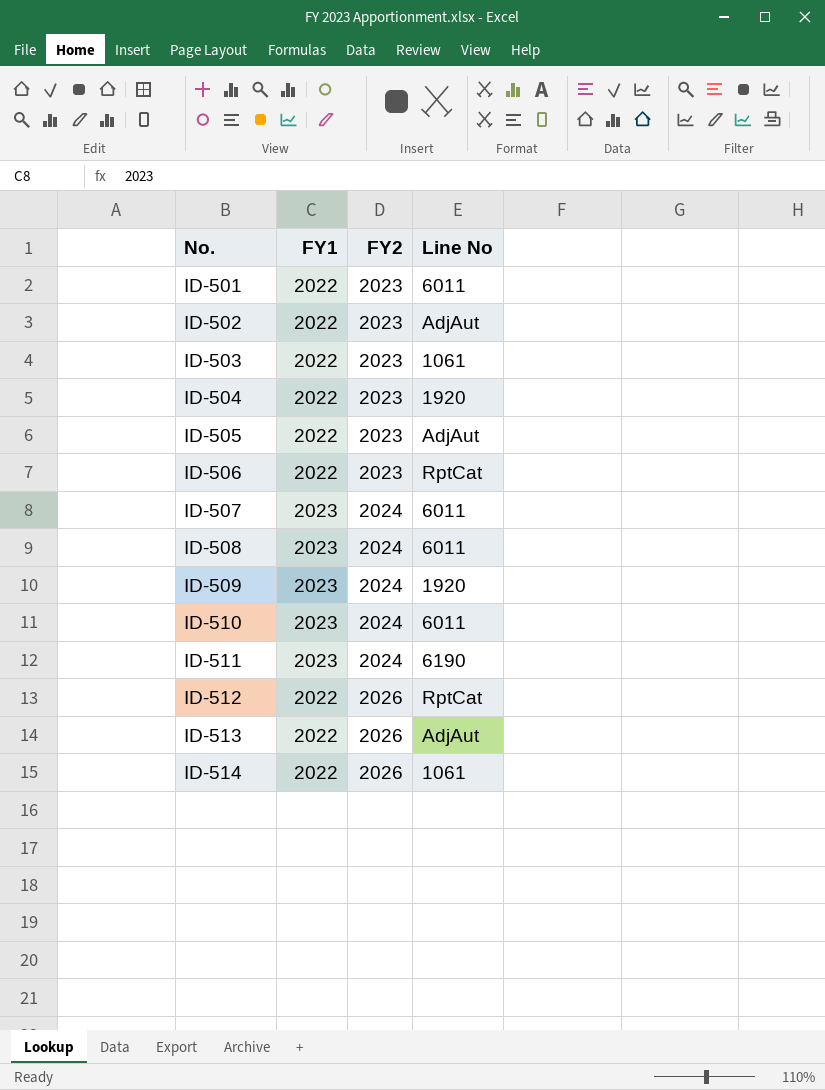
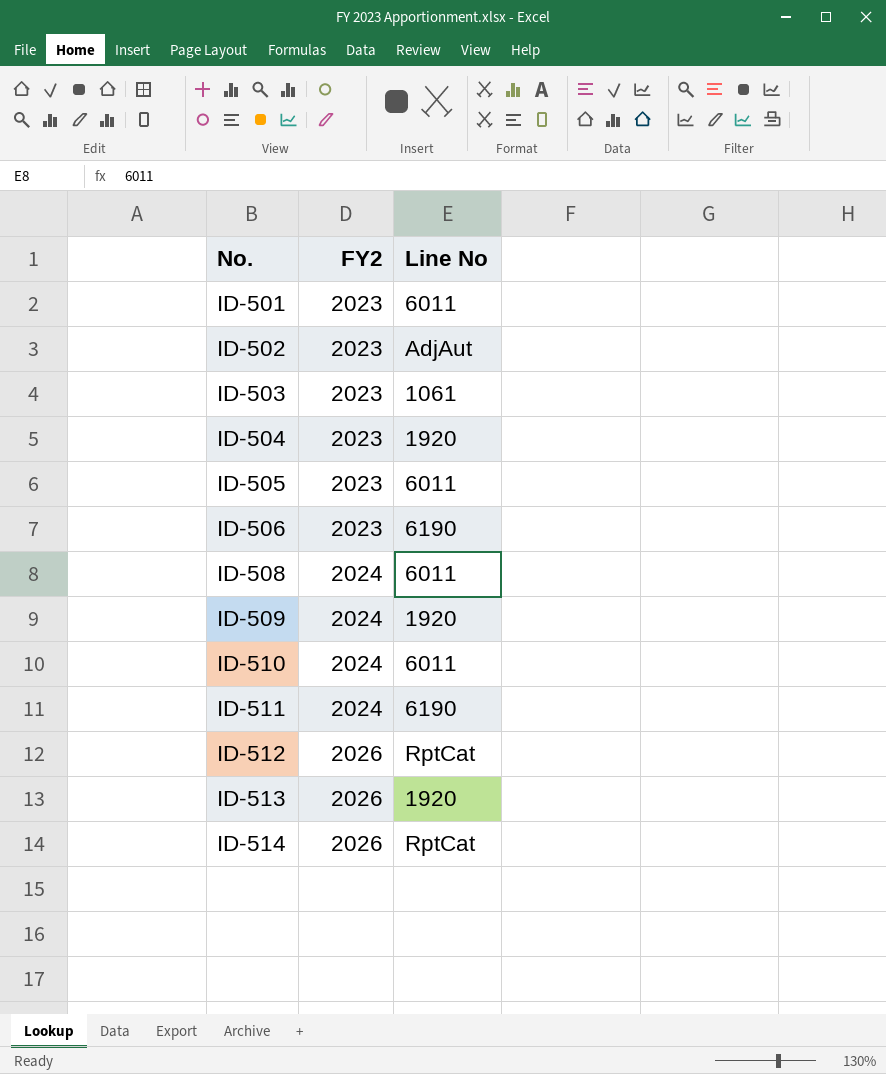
column FY1 | position: 2 -> none
row ID-507: 2023 | 2024 | 6011 -> none
ID-505 | Line No: AdjAut -> 6011
ID-506 | Line No: RptCat -> 6190
ID-513 | Line No: AdjAut -> 1920
ID-514 | Line No: 1061 -> RptCat

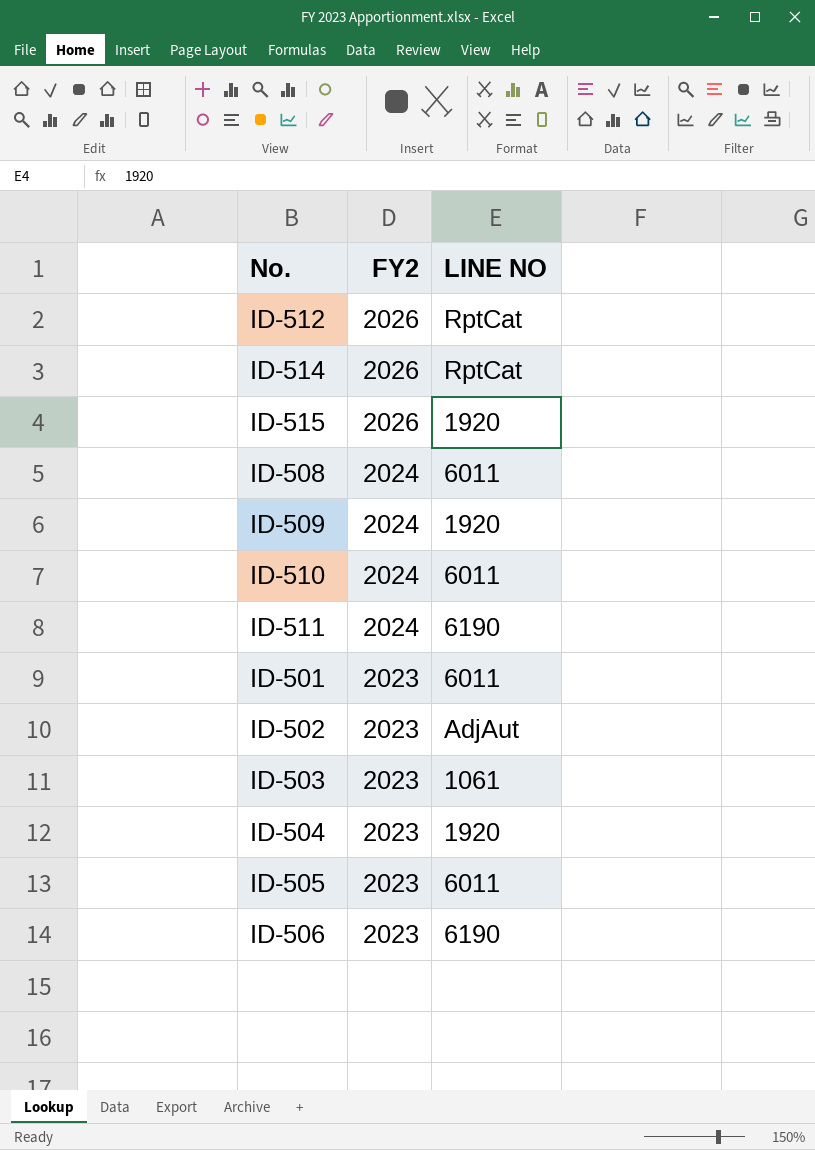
row order: No. ascending -> FY2 descending
column name: Line No -> LINE NO
row ID-513: 2026 | 1920 -> none
row ID-515: none -> 2026 | 1920

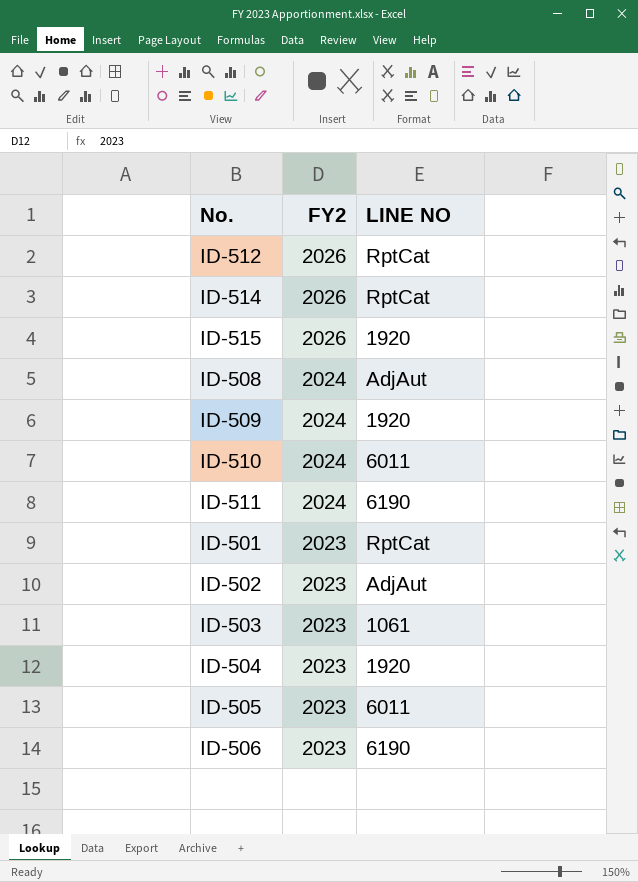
ID-508 | LINE NO: 6011 -> AdjAut
ID-501 | LINE NO: 6011 -> RptCat

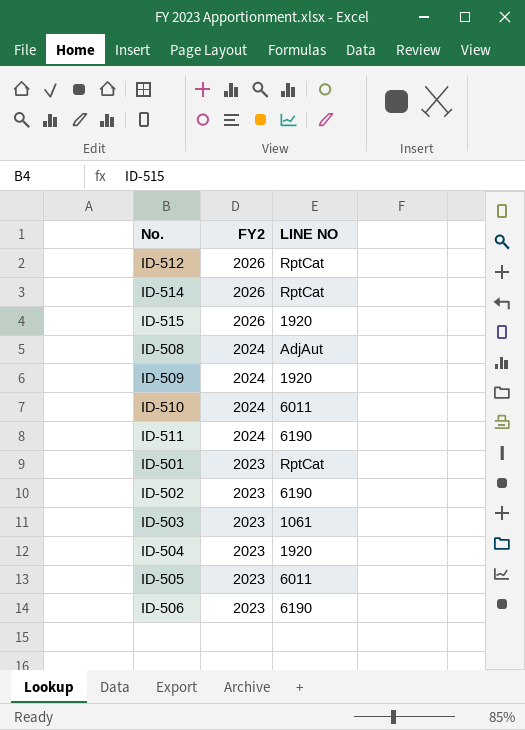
ID-502 | LINE NO: AdjAut -> 6190

